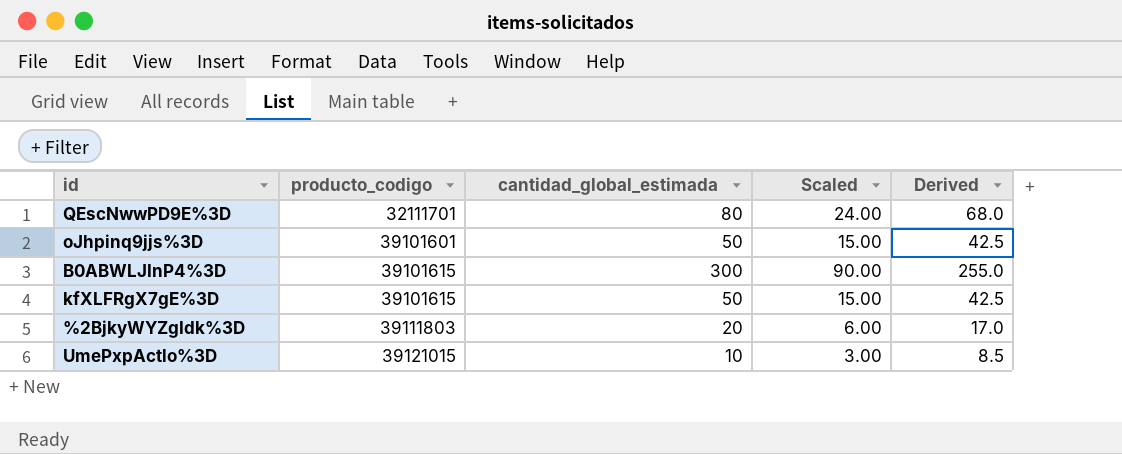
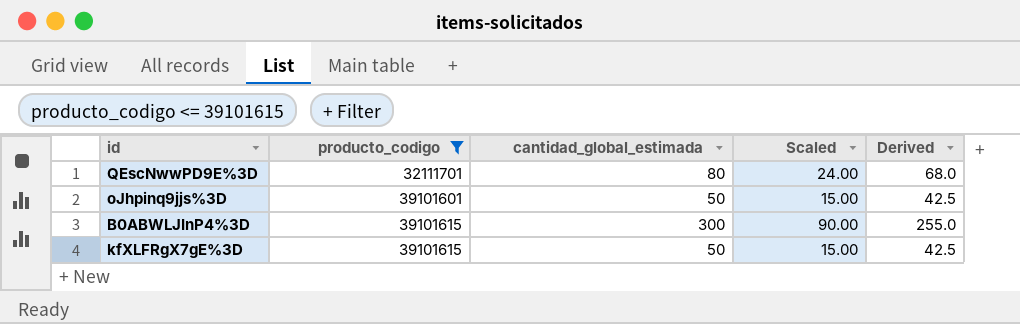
filter: none -> producto_codigo <= 39101615

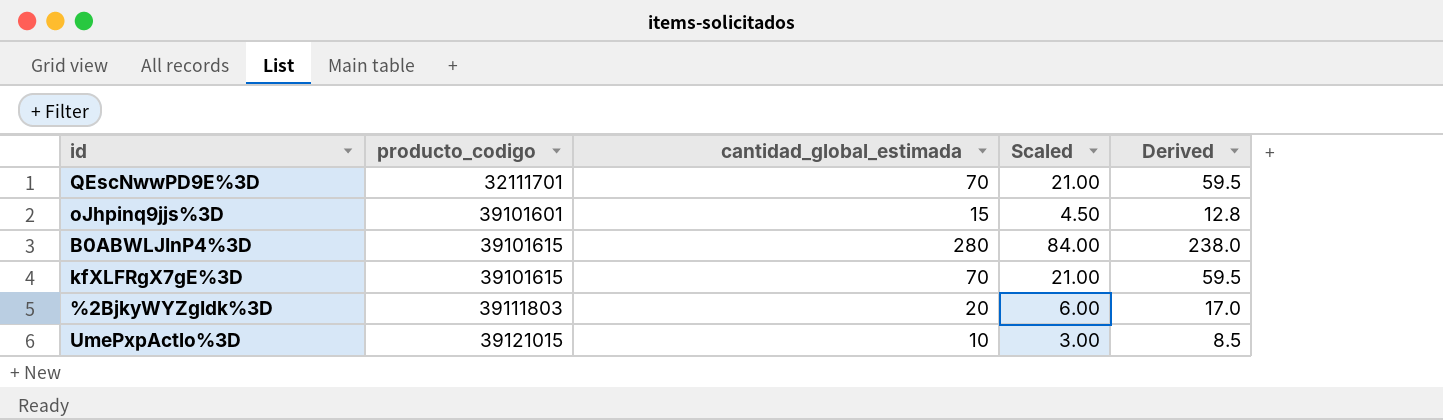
filter: producto_codigo <= 39101615 -> none
QEscNwwPD9E%3D | cantidad_global_estimada: 80 -> 70
QEscNwwPD9E%3D | Scaled: 24.00 -> 21.00
QEscNwwPD9E%3D | Derived: 68.0 -> 59.5
oJhpinq9jjs%3D | cantidad_global_estimada: 50 -> 15
oJhpinq9jjs%3D | Scaled: 15.00 -> 4.50
oJhpinq9jjs%3D | Derived: 42.5 -> 12.8
B0ABWLJInP4%3D | cantidad_global_estimada: 300 -> 280
B0ABWLJInP4%3D | Scaled: 90.00 -> 84.00
B0ABWLJInP4%3D | Derived: 255.0 -> 238.0
kfXLFRgX7gE%3D | cantidad_global_estimada: 50 -> 70
kfXLFRgX7gE%3D | Scaled: 15.00 -> 21.00
kfXLFRgX7gE%3D | Derived: 42.5 -> 59.5

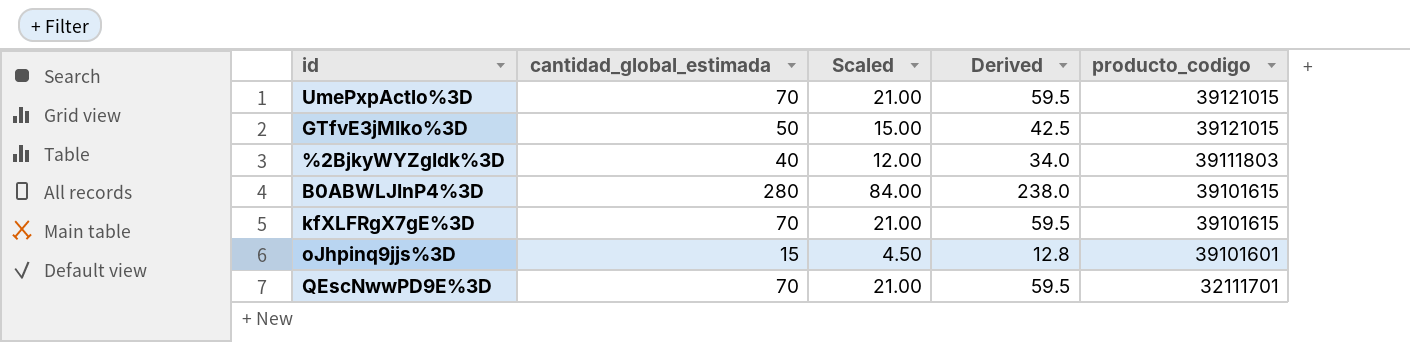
row order: producto_codigo ascending -> producto_codigo descending
column producto_codigo | position: 2 -> 5
UmePxpActlo%3D | cantidad_global_estimada: 10 -> 70
UmePxpActlo%3D | Scaled: 3.00 -> 21.00
UmePxpActlo%3D | Derived: 8.5 -> 59.5
row GTfvE3jMIko%3D: none -> 50 | 15.00 | 42.5 | 39121015
%2BjkyWYZgIdk%3D | cantidad_global_estimada: 20 -> 40
%2BjkyWYZgIdk%3D | Scaled: 6.00 -> 12.00
%2BjkyWYZgIdk%3D | Derived: 17.0 -> 34.0

